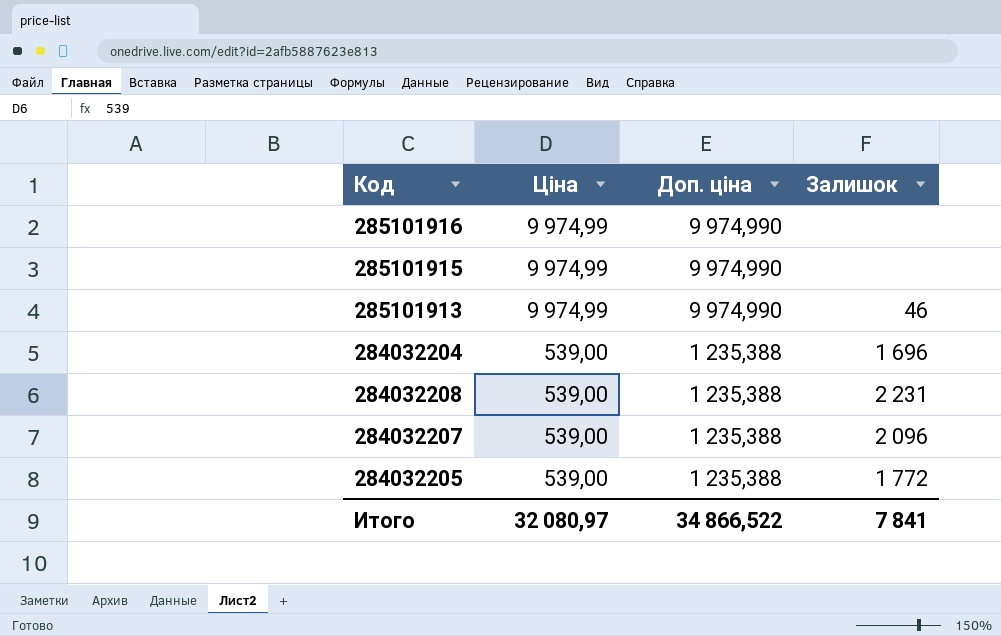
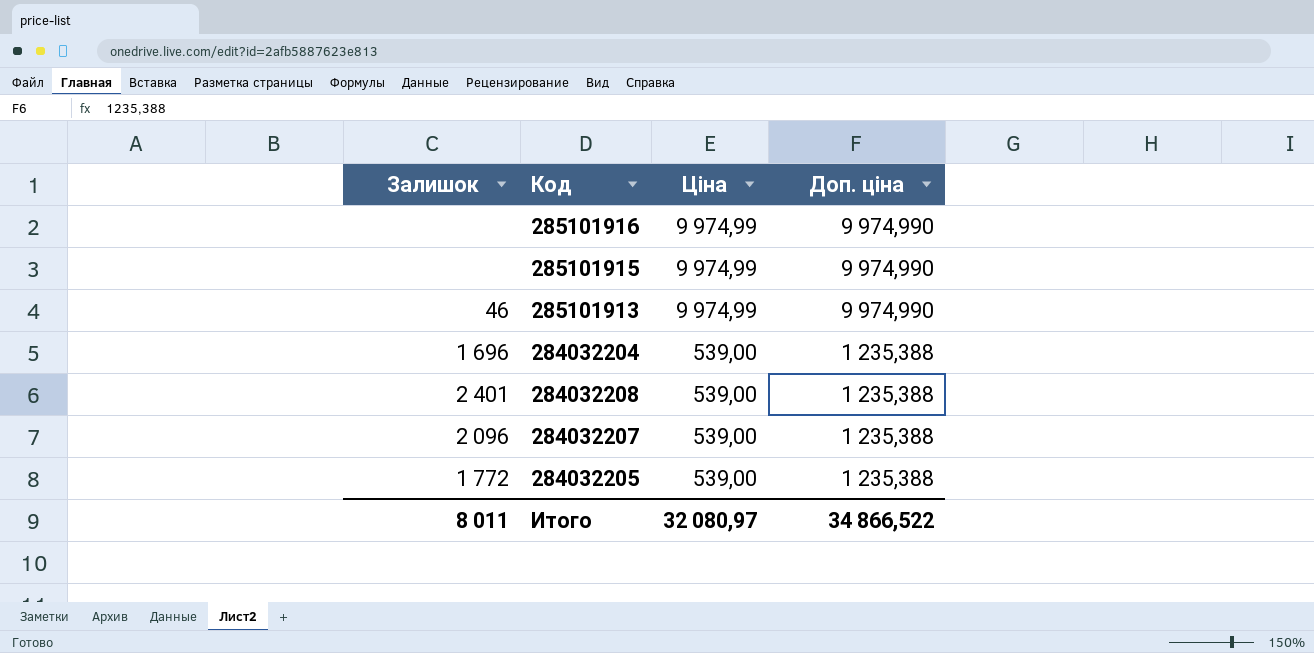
column Залишок | position: 4 -> 1
284032208 | Залишок: 2 231 -> 2 401
Итого | Залишок: 7 841 -> 8 011

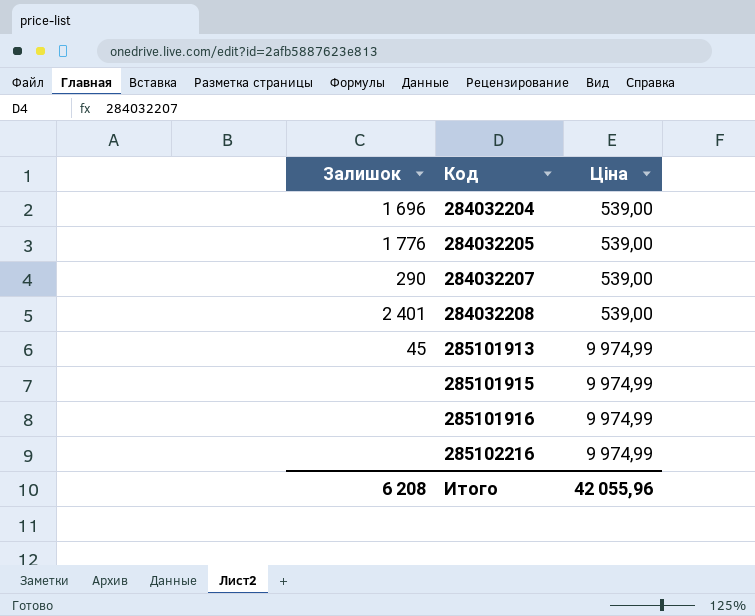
row order: Ціна descending -> Код ascending
column Доп. ціна | position: 4 -> none
284032205 | Залишок: 1 772 -> 1 776
284032207 | Залишок: 2 096 -> 290
285101913 | Залишок: 46 -> 45
row 285102216: none -> none | 9 974,99
Итого | Залишок: 8 011 -> 6 208
Итого | Ціна: 32 080,97 -> 42 055,96

